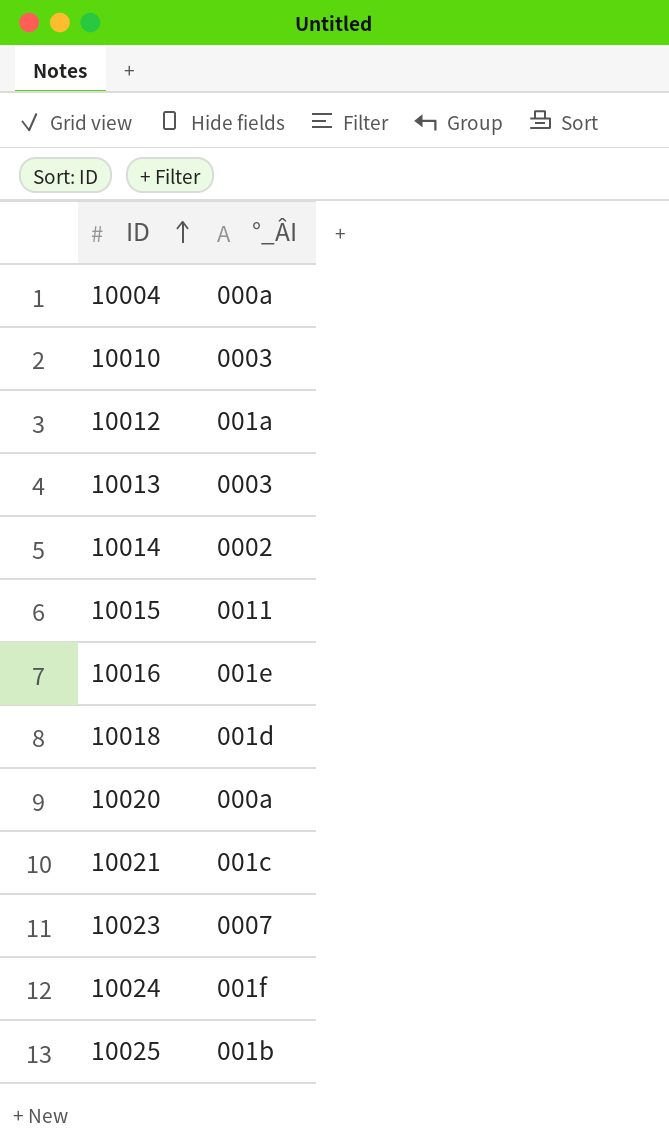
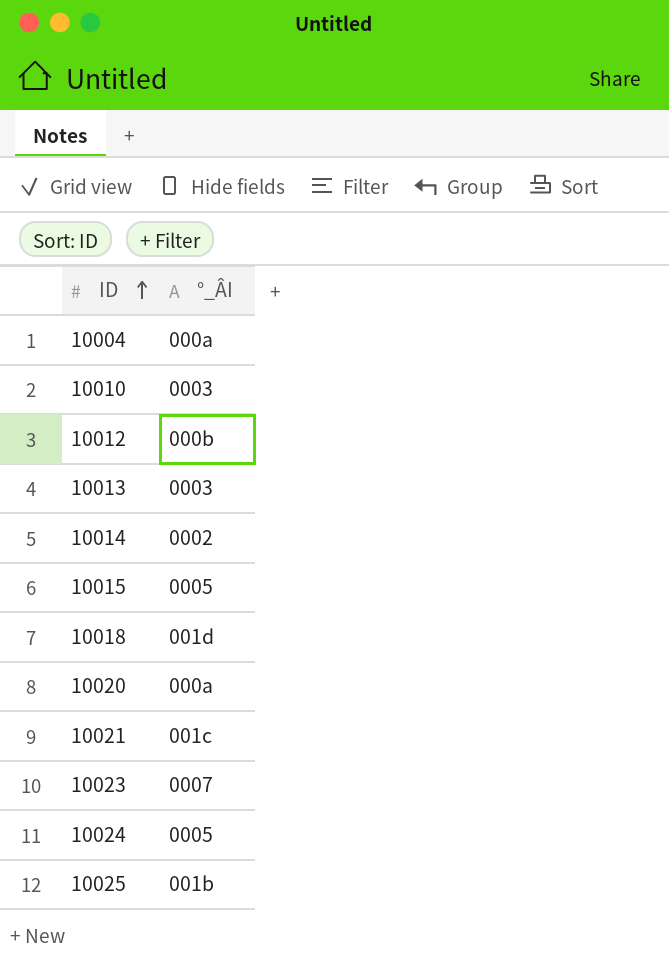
row 10016: 001e -> none
10012 | °_ÂI: 001a -> 000b
10015 | °_ÂI: 0011 -> 0005
10024 | °_ÂI: 001f -> 0005

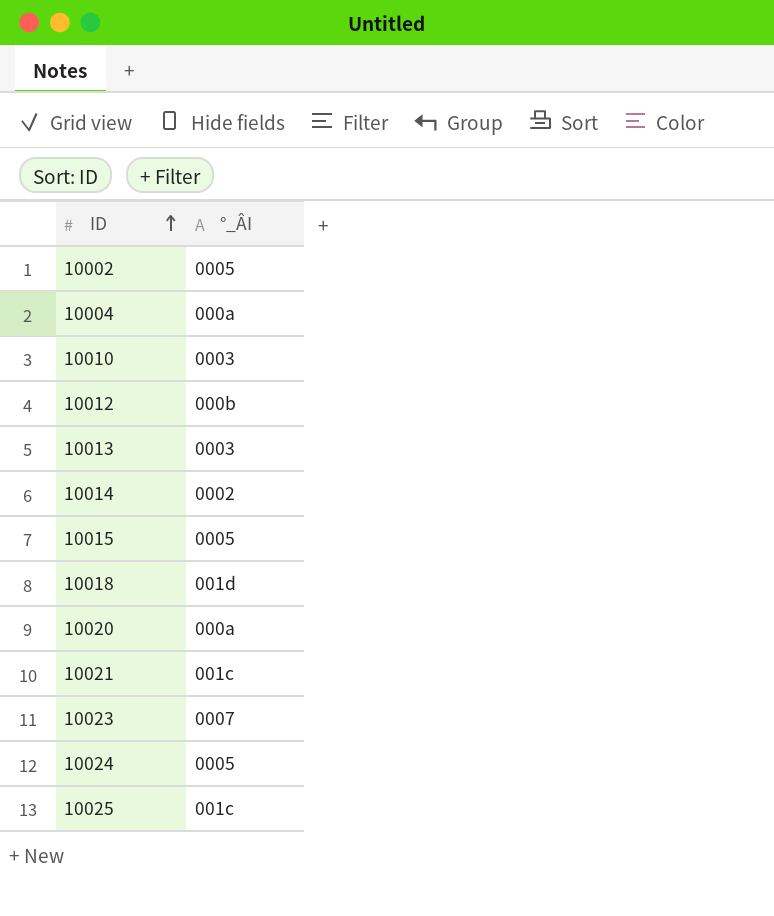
row 10002: none -> 0005
10025 | °_ÂI: 001b -> 001c

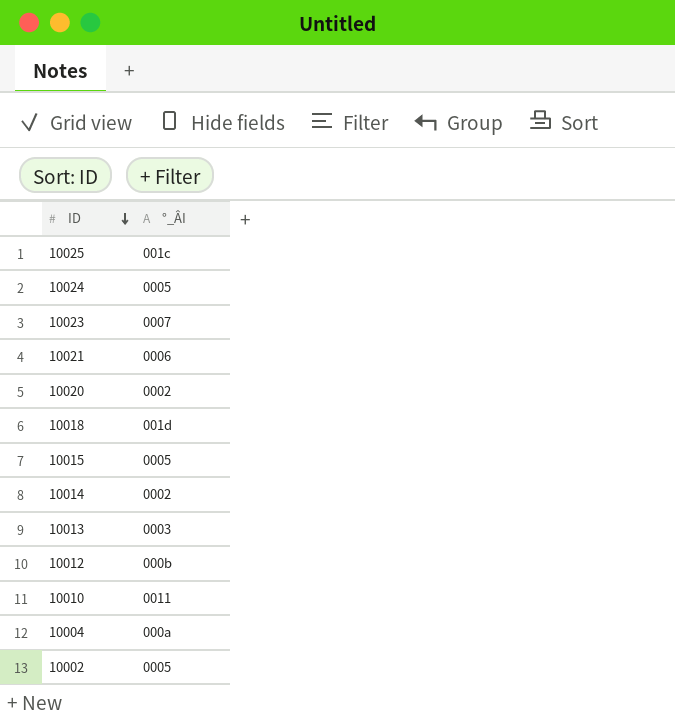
row order: ID ascending -> ID descending
10021 | °_ÂI: 001c -> 0006
10020 | °_ÂI: 000a -> 0002
10010 | °_ÂI: 0003 -> 0011

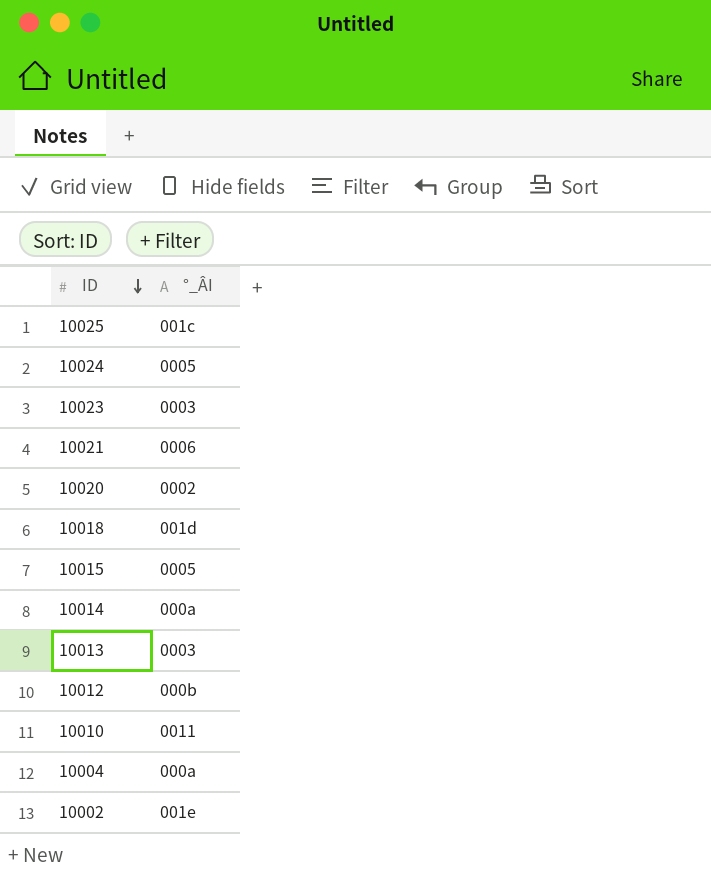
10023 | °_ÂI: 0007 -> 0003
10014 | °_ÂI: 0002 -> 000a
10002 | °_ÂI: 0005 -> 001e

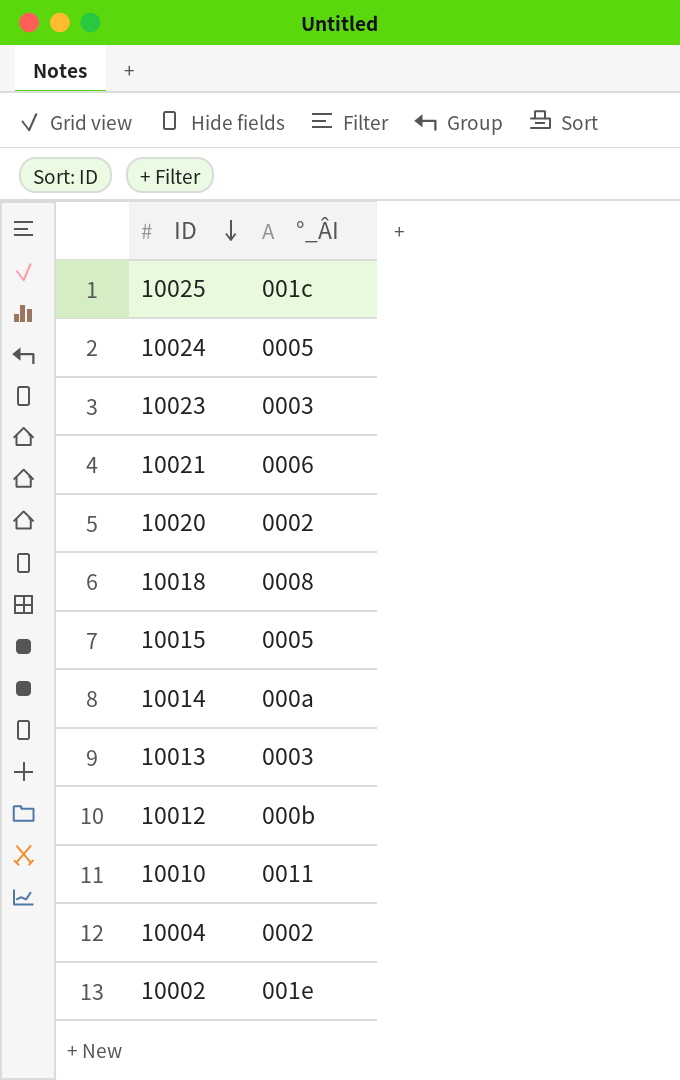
10018 | °_ÂI: 001d -> 0008
10004 | °_ÂI: 000a -> 0002

